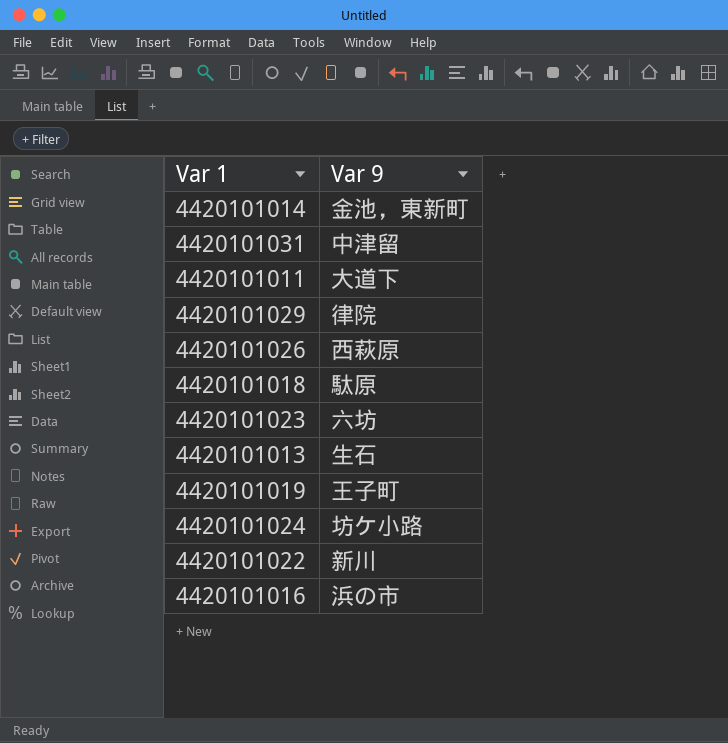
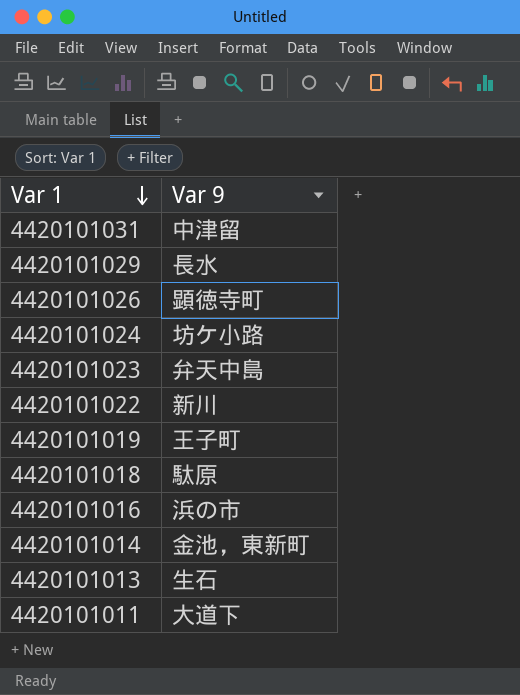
row order: none -> Var 1 descending
4420101029 | Var 9: 律院 -> 長水
4420101026 | Var 9: 西萩原 -> 顕徳寺町
4420101023 | Var 9: 六坊 -> 弁天中島

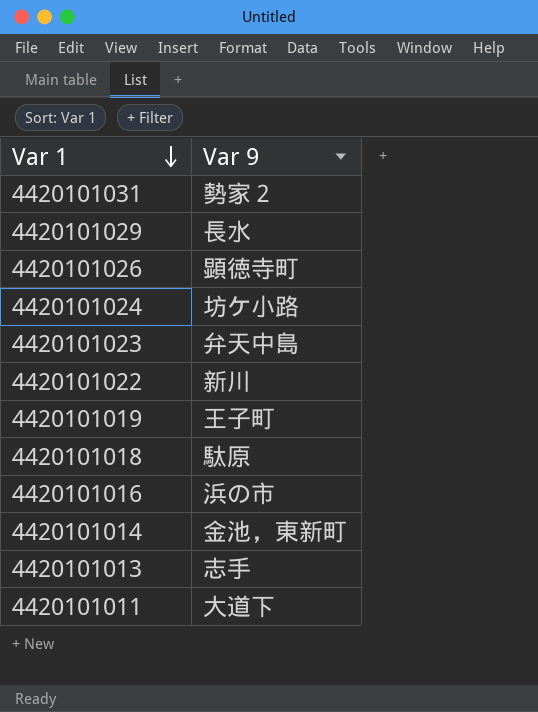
4420101031 | Var 9: 中津留 -> 勢家２
4420101013 | Var 9: 生石 -> 志手

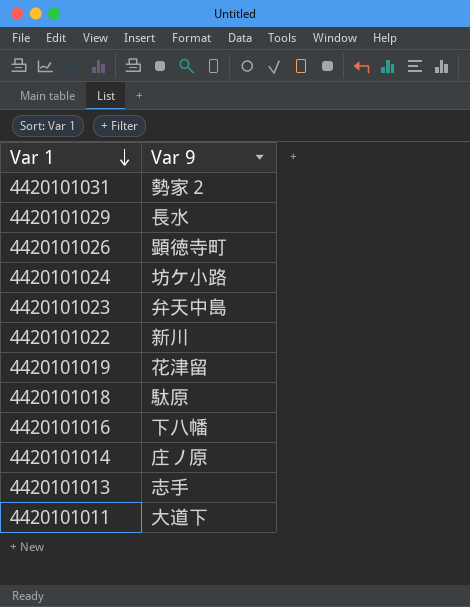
4420101019 | Var 9: 王子町 -> 花津留
4420101016 | Var 9: 浜の市 -> 下八幡
4420101014 | Var 9: 金池，東新町 -> 庄ノ原

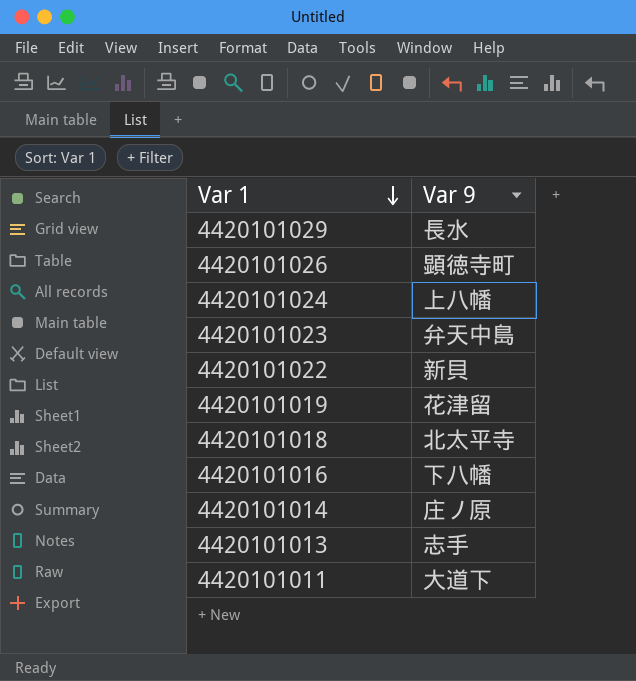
row 4420101031: 勢家２ -> none
4420101024 | Var 9: 坊ケ小路 -> 上八幡
4420101022 | Var 9: 新川 -> 新貝
4420101018 | Var 9: 駄原 -> 北太平寺

